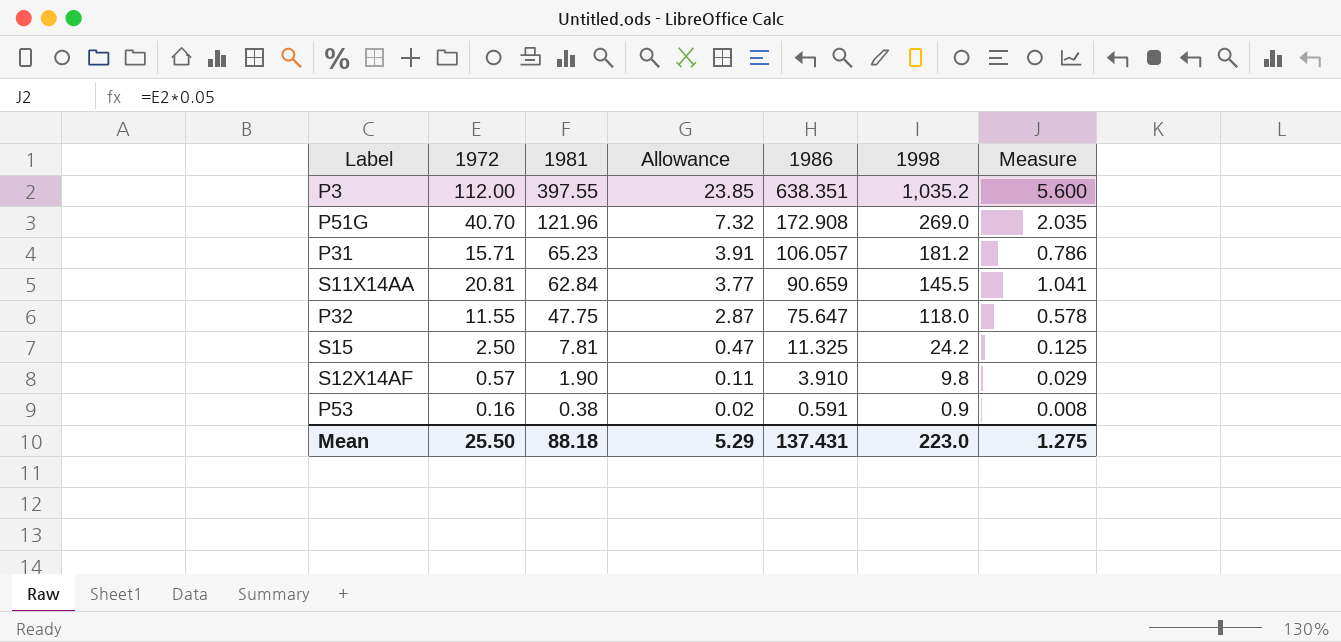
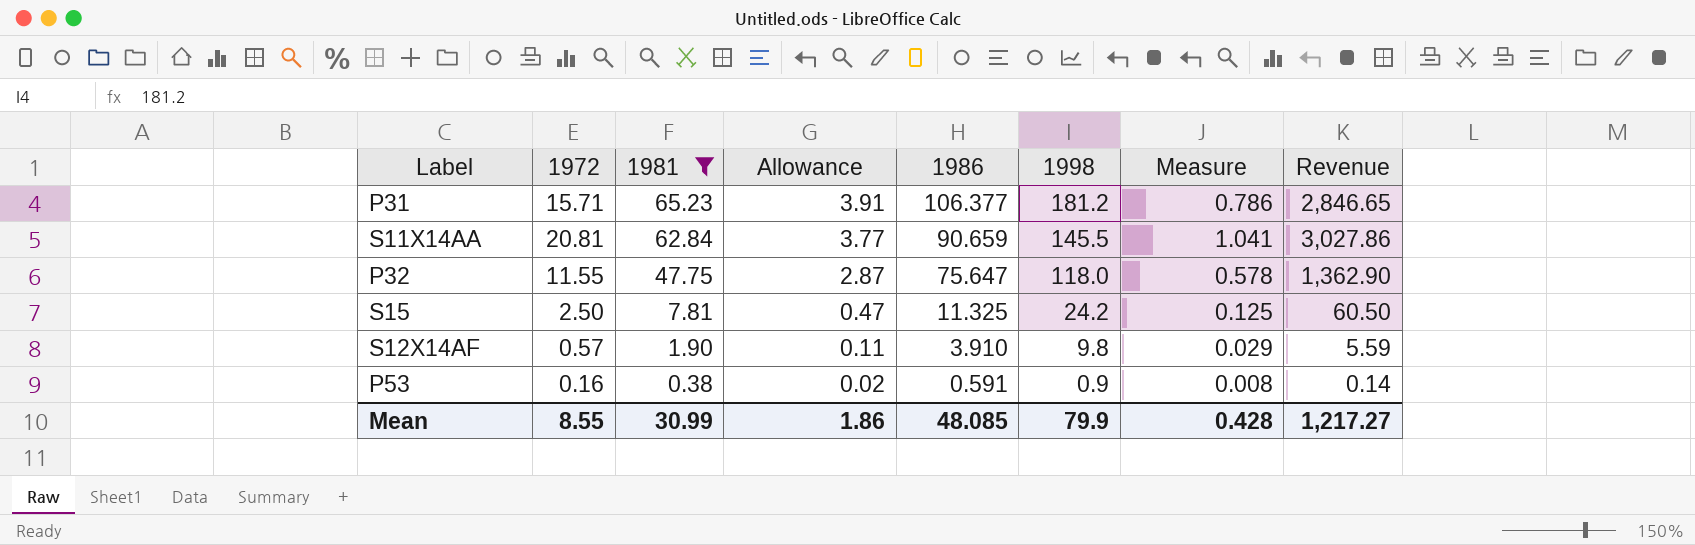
filter: none -> 1981 <= 65.23
column Revenue | formula: none -> [1972] * [1998]
P31 | 1986: 106.057 -> 106.377
Mean | 1972: 25.50 -> 8.55
Mean | 1981: 88.18 -> 30.99
Mean | Allowance: 5.29 -> 1.86
Mean | 1986: 137.431 -> 48.085
Mean | 1998: 223.0 -> 79.9
Mean | Measure: 1.275 -> 0.428

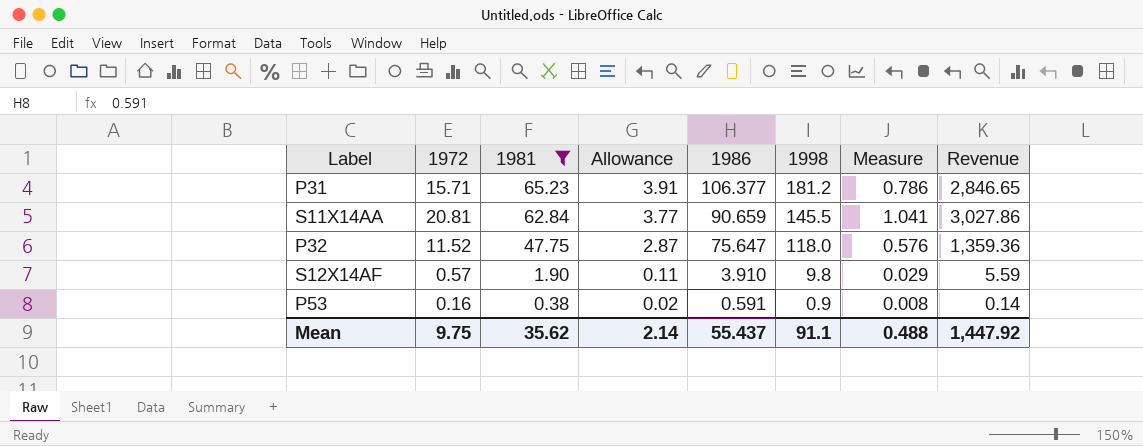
row S15: 2.50 | 7.81 | 0.47 | 11.325 | 24.2 | 0.125 | 60.50 -> none
P32 | 1972: 11.55 -> 11.52
P32 | Measure: 0.578 -> 0.576
P32 | Revenue: 1,362.90 -> 1,359.36
Mean | 1972: 8.55 -> 9.75
Mean | 1981: 30.99 -> 35.62
Mean | Allowance: 1.86 -> 2.14
Mean | 1986: 48.085 -> 55.437
Mean | 1998: 79.9 -> 91.1
Mean | Measure: 0.428 -> 0.488
Mean | Revenue: 1,217.27 -> 1,447.92

